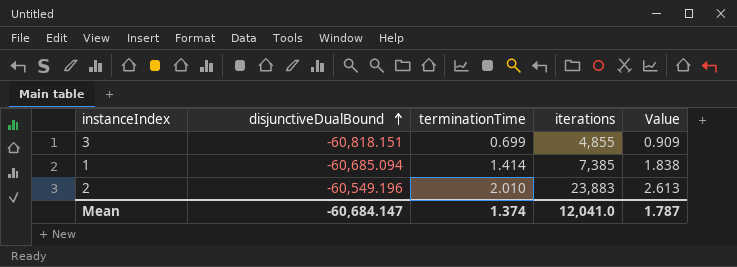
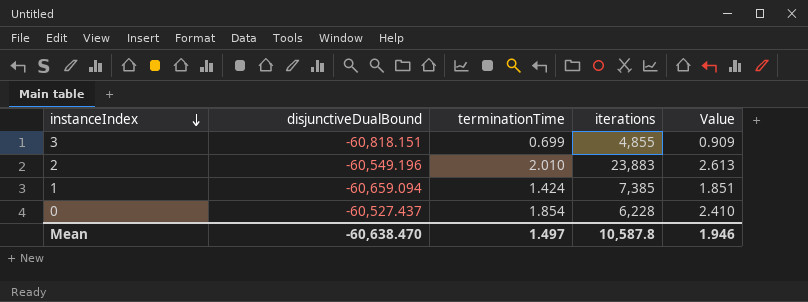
row order: disjunctiveDualBound ascending -> instanceIndex descending
1 | disjunctiveDualBound: -60,685.094 -> -60,659.094
1 | terminationTime: 1.414 -> 1.424
1 | Value: 1.838 -> 1.851
row 0: none -> -60,527.437 | 1.854 | 6,228 | 2.410
Mean | disjunctiveDualBound: -60,684.147 -> -60,638.470
Mean | terminationTime: 1.374 -> 1.497
Mean | iterations: 12,041.0 -> 10,587.8
Mean | Value: 1.787 -> 1.946

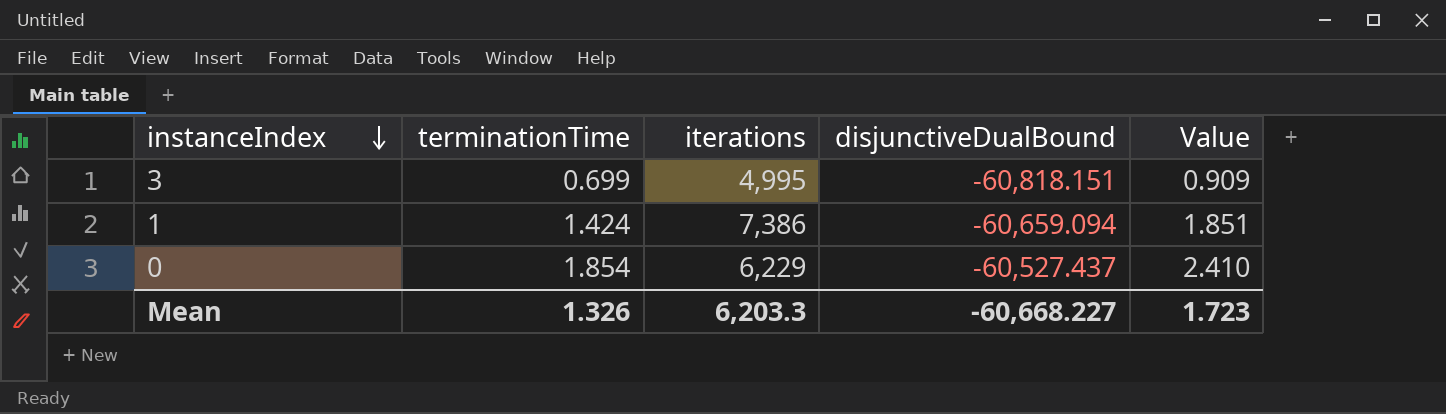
column disjunctiveDualBound | position: 2 -> 4
row 2: -60,549.196 | 2.010 | 23,883 | 2.613 -> none
3 | iterations: 4,855 -> 4,995
1 | iterations: 7,385 -> 7,386
0 | iterations: 6,228 -> 6,229
Mean | terminationTime: 1.497 -> 1.326
Mean | iterations: 10,587.8 -> 6,203.3
Mean | disjunctiveDualBound: -60,638.470 -> -60,668.227
Mean | Value: 1.946 -> 1.723

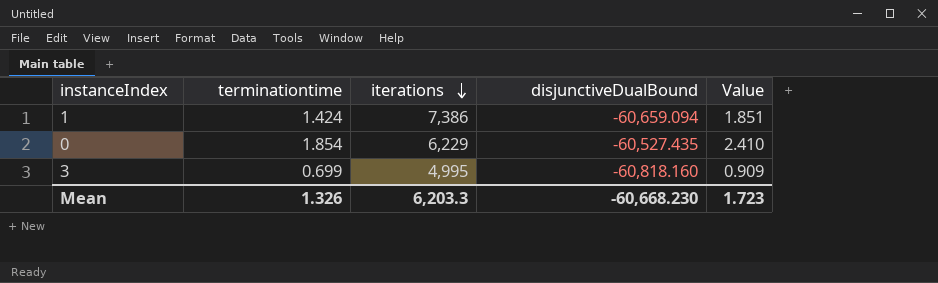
row order: instanceIndex descending -> iterations descending
column name: terminationTime -> terminationtime
0 | disjunctiveDualBound: -60,527.437 -> -60,527.435
3 | disjunctiveDualBound: -60,818.151 -> -60,818.160
Mean | disjunctiveDualBound: -60,668.227 -> -60,668.230

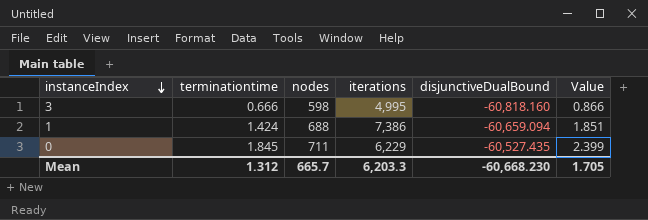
row order: iterations descending -> instanceIndex descending
column nodes | position: none -> 3
3 | terminationtime: 0.699 -> 0.666
3 | Value: 0.909 -> 0.866
0 | terminationtime: 1.854 -> 1.845
0 | Value: 2.410 -> 2.399
Mean | terminationtime: 1.326 -> 1.312
Mean | Value: 1.723 -> 1.705

